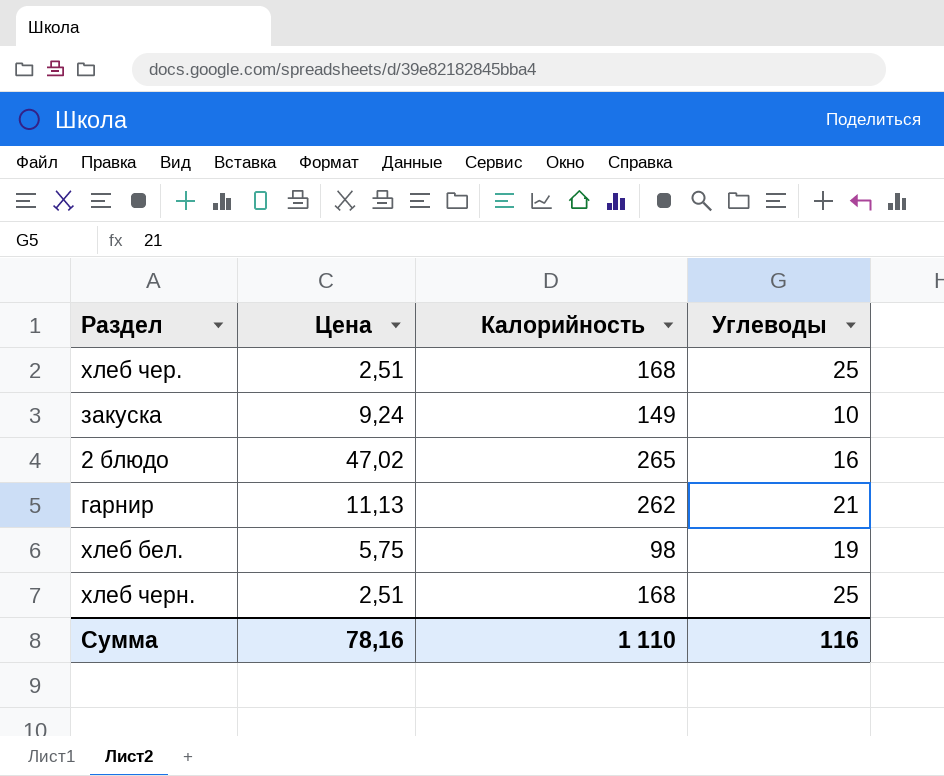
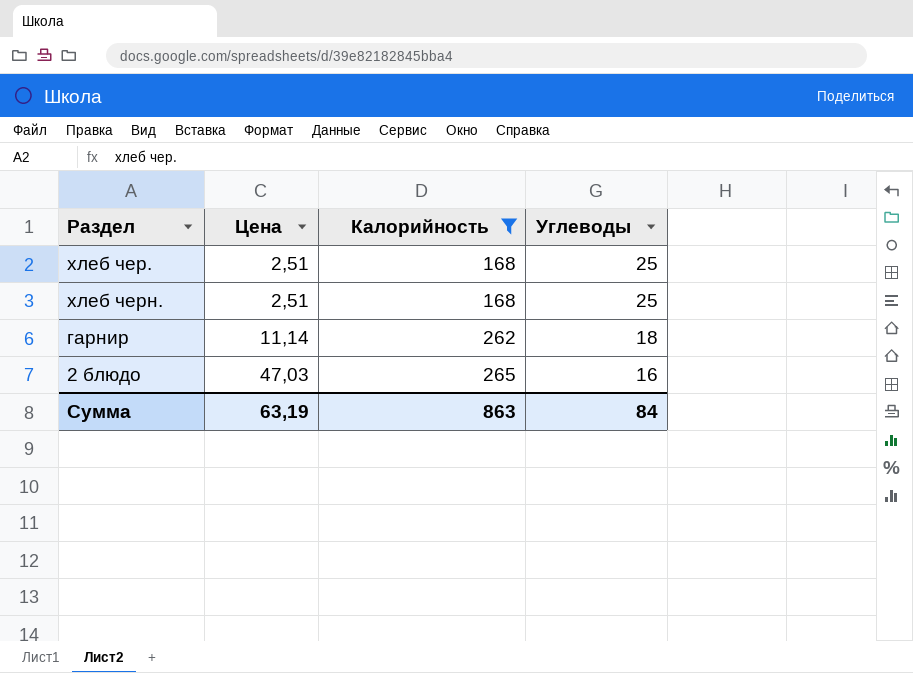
filter: none -> Калорийность >= 168
row order: none -> Цена ascending
гарнир | Цена: 11,13 -> 11,14
гарнир | Углеводы: 21 -> 18
2 блюдо | Цена: 47,02 -> 47,03
Сумма | Цена: 78,16 -> 63,19
Сумма | Калорийность: 1 110 -> 863
Сумма | Углеводы: 116 -> 84

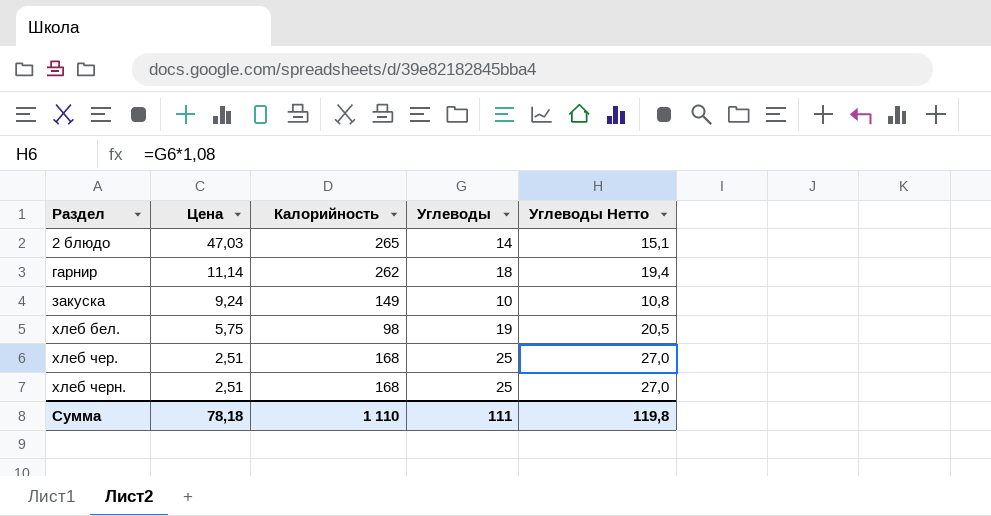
filter: Калорийность >= 168 -> none
row order: Цена ascending -> Раздел ascending
column Углеводы Нетто | formula: none -> [Углеводы] * 1,08
2 блюдо | Углеводы: 16 -> 14
Сумма | Цена: 63,19 -> 78,18
Сумма | Калорийность: 863 -> 1 110
Сумма | Углеводы: 84 -> 111

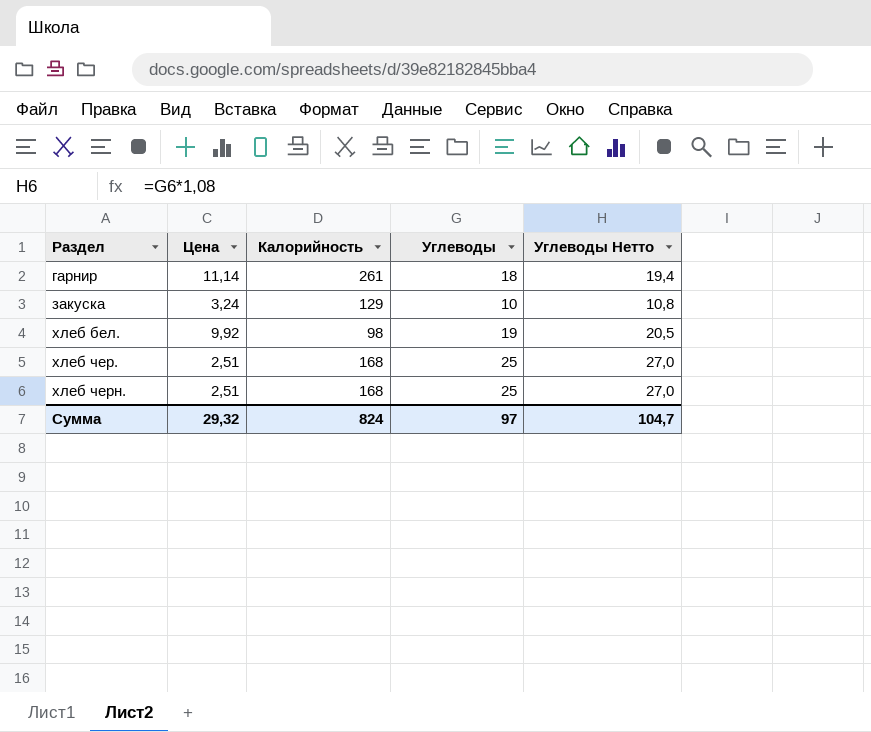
row 2 блюдо: 47,03 | 265 | 14 | 15,1 -> none
гарнир | Калорийность: 262 -> 261
закуска | Цена: 9,24 -> 3,24
закуска | Калорийность: 149 -> 129
хлеб бел. | Цена: 5,75 -> 9,92
Сумма | Цена: 78,18 -> 29,32
Сумма | Калорийность: 1 110 -> 824
Сумма | Углеводы: 111 -> 97
Сумма | Углеводы Нетто: 119,8 -> 104,7

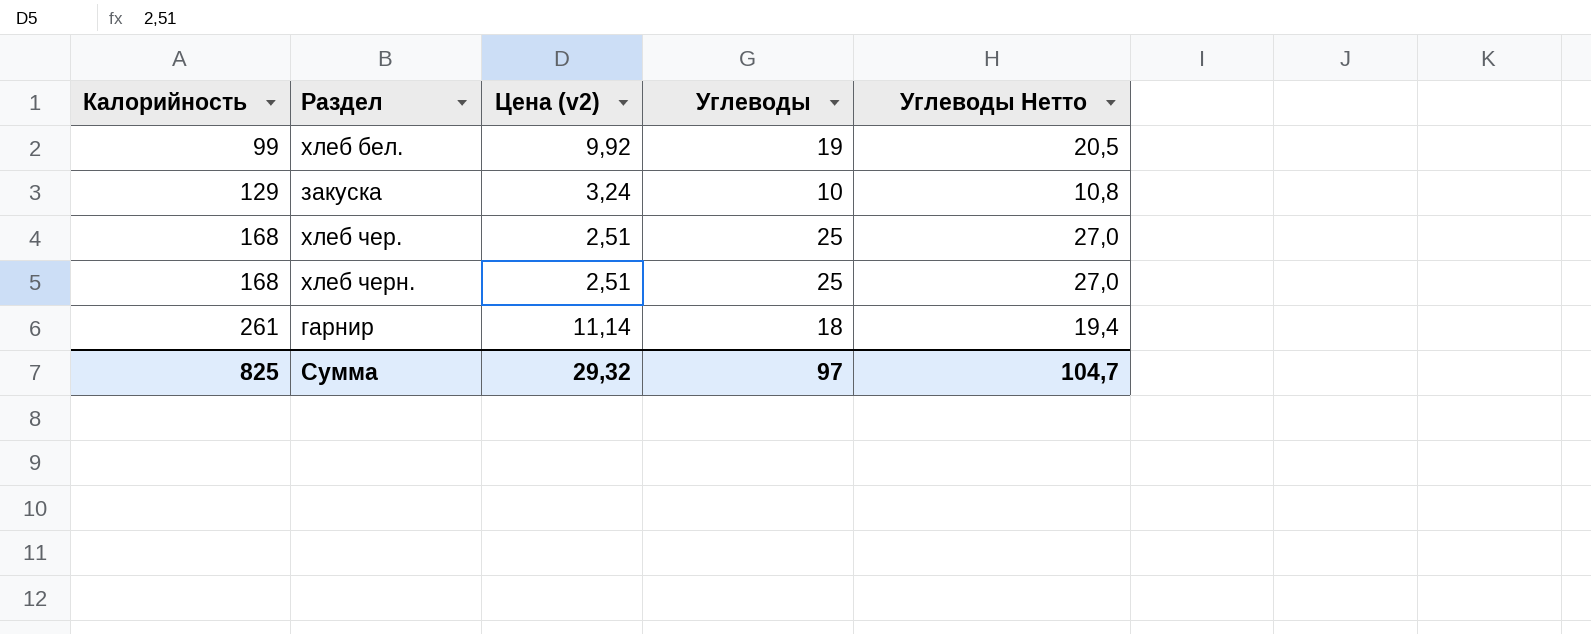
row order: Раздел ascending -> Калорийность ascending
column Калорийность | position: 3 -> 1
column name: Цена -> Цена (v2)
хлеб бел. | Калорийность: 98 -> 99
Сумма | Калорийность: 824 -> 825

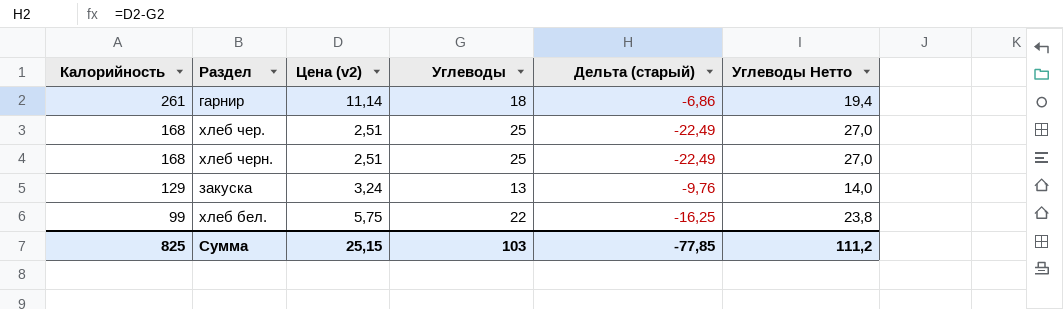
row order: Калорийность ascending -> Калорийность descending
column Дельта (старый) | formula: none -> [Цена (v2)] - [Углеводы]
закуска | Углеводы: 10 -> 13
закуска | Углеводы Нетто: 10,8 -> 14,0
хлеб бел. | Цена (v2): 9,92 -> 5,75
хлеб бел. | Углеводы: 19 -> 22
хлеб бел. | Углеводы Нетто: 20,5 -> 23,8
Сумма | Цена (v2): 29,32 -> 25,15
Сумма | Углеводы: 97 -> 103
Сумма | Углеводы Нетто: 104,7 -> 111,2

